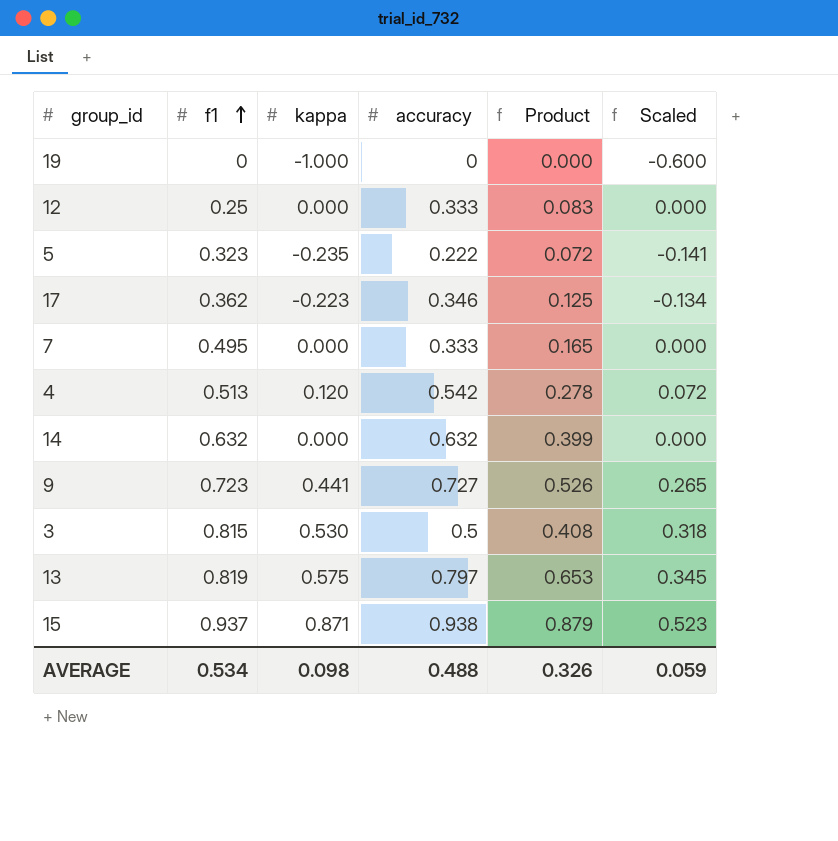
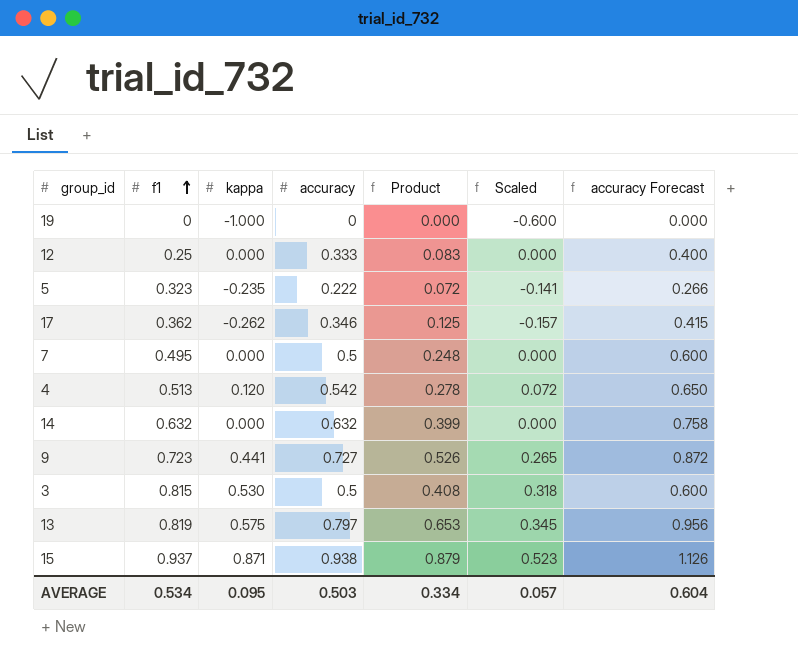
column accuracy Forecast | formula: none -> [accuracy] * 1.2
17 | kappa: -0.223 -> -0.262
17 | Scaled: -0.134 -> -0.157
7 | accuracy: 0.333 -> 0.5
7 | Product: 0.165 -> 0.248
AVERAGE | kappa: 0.098 -> 0.095
AVERAGE | accuracy: 0.488 -> 0.503
AVERAGE | Product: 0.326 -> 0.334
AVERAGE | Scaled: 0.059 -> 0.057

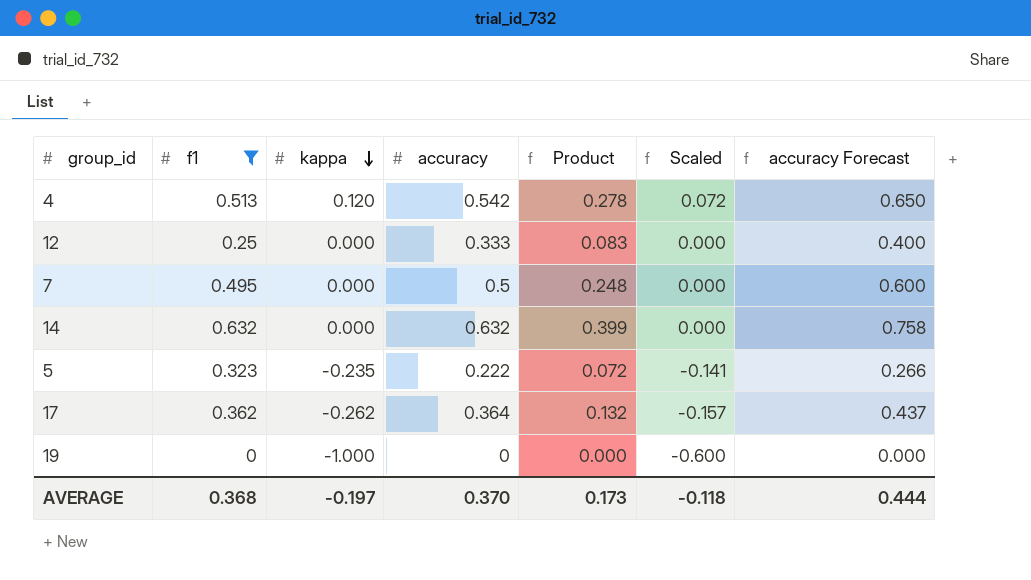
filter: none -> f1 <= 0.632
row order: f1 ascending -> kappa descending
17 | accuracy: 0.346 -> 0.364
17 | Product: 0.125 -> 0.132
17 | accuracy Forecast: 0.415 -> 0.437
AVERAGE | f1: 0.534 -> 0.368
AVERAGE | kappa: 0.095 -> -0.197
AVERAGE | accuracy: 0.503 -> 0.370
AVERAGE | Product: 0.334 -> 0.173
AVERAGE | Scaled: 0.057 -> -0.118
AVERAGE | accuracy Forecast: 0.604 -> 0.444

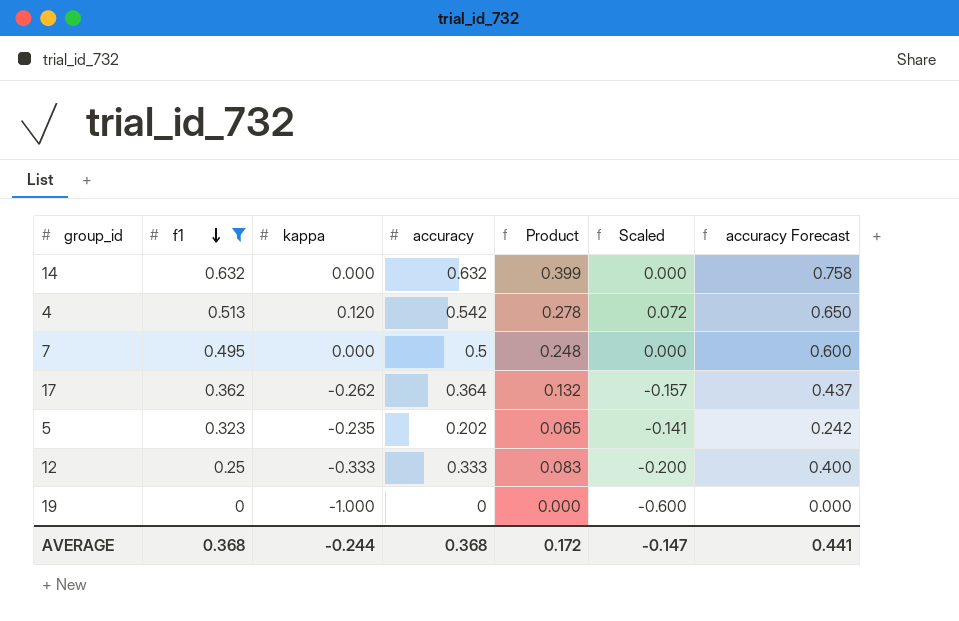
row order: kappa descending -> f1 descending
5 | accuracy: 0.222 -> 0.202
5 | Product: 0.072 -> 0.065
5 | accuracy Forecast: 0.266 -> 0.242
12 | kappa: 0.000 -> -0.333
12 | Scaled: 0.000 -> -0.200
AVERAGE | kappa: -0.197 -> -0.244
AVERAGE | accuracy: 0.370 -> 0.368
AVERAGE | Product: 0.173 -> 0.172
AVERAGE | Scaled: -0.118 -> -0.147
AVERAGE | accuracy Forecast: 0.444 -> 0.441

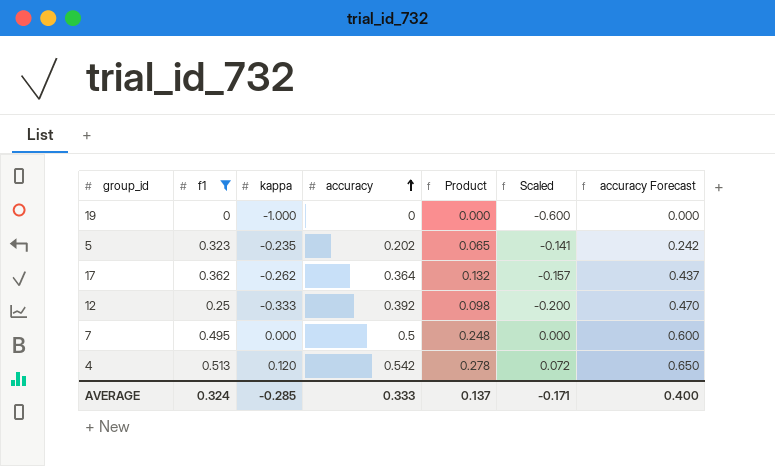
row order: f1 descending -> accuracy ascending
row 14: 0.632 | 0.000 | 0.632 | 0.399 | 0.000 | 0.758 -> none
12 | accuracy: 0.333 -> 0.392
12 | Product: 0.083 -> 0.098
12 | accuracy Forecast: 0.400 -> 0.470
AVERAGE | f1: 0.368 -> 0.324
AVERAGE | kappa: -0.244 -> -0.285
AVERAGE | accuracy: 0.368 -> 0.333
AVERAGE | Product: 0.172 -> 0.137
AVERAGE | Scaled: -0.147 -> -0.171
AVERAGE | accuracy Forecast: 0.441 -> 0.400

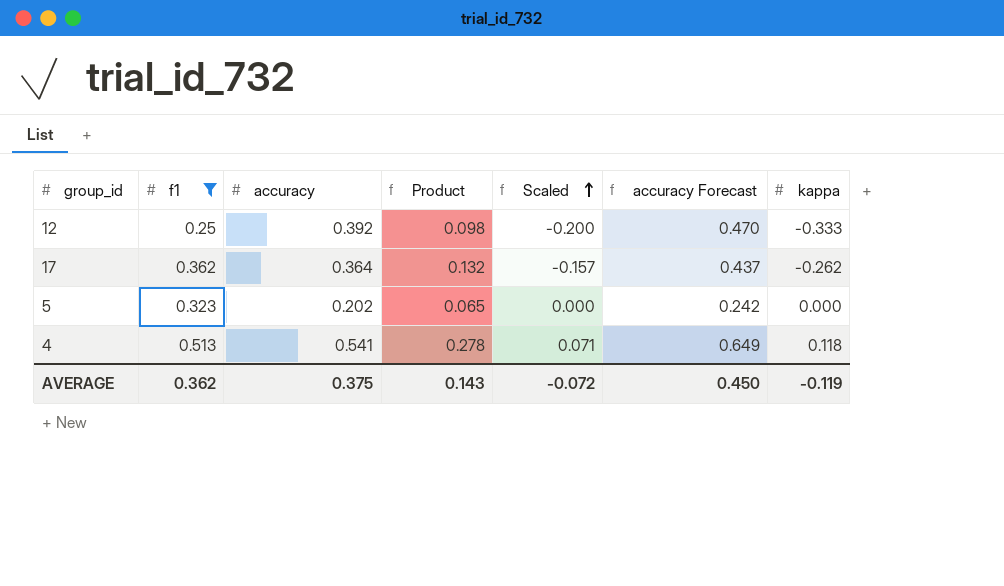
row order: accuracy ascending -> Scaled ascending
column kappa | position: 3 -> 7
row 19: 0 | -1.000 | 0 | 0.000 | -0.600 | 0.000 -> none
row 7: 0.495 | 0.000 | 0.5 | 0.248 | 0.000 | 0.600 -> none
5 | Scaled: -0.141 -> 0.000
5 | kappa: -0.235 -> 0.000
4 | accuracy: 0.542 -> 0.541
4 | Scaled: 0.072 -> 0.071
4 | accuracy Forecast: 0.650 -> 0.649
4 | kappa: 0.120 -> 0.118
AVERAGE | f1: 0.324 -> 0.362
AVERAGE | accuracy: 0.333 -> 0.375
AVERAGE | Product: 0.137 -> 0.143
AVERAGE | Scaled: -0.171 -> -0.072
AVERAGE | accuracy Forecast: 0.400 -> 0.450
AVERAGE | kappa: -0.285 -> -0.119

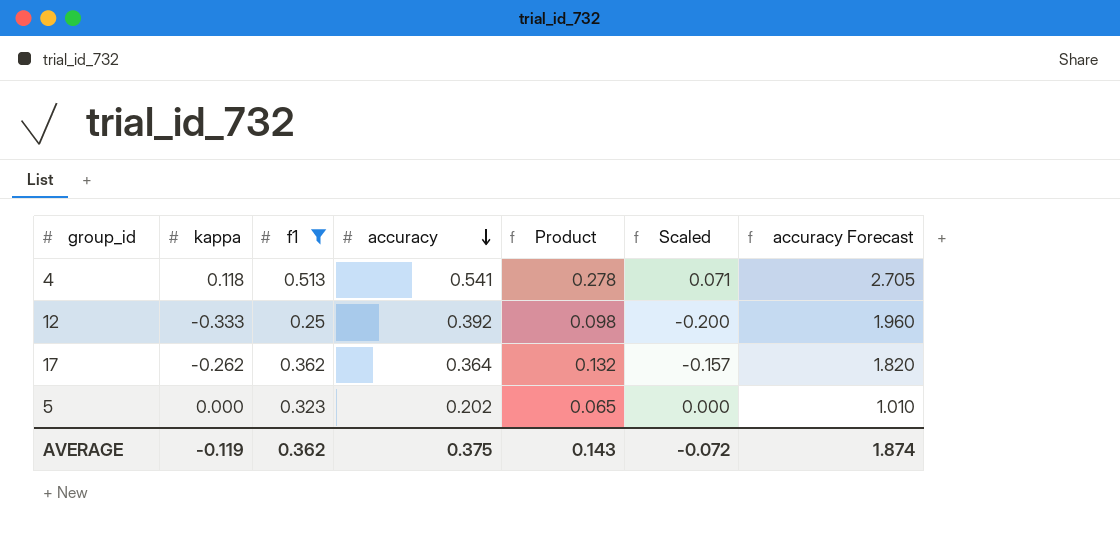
row order: Scaled ascending -> accuracy descending
column kappa | position: 7 -> 2
column accuracy Forecast | formula: [accuracy] * 1.2 -> [accuracy] * 5
AVERAGE | accuracy Forecast: 0.450 -> 1.874

